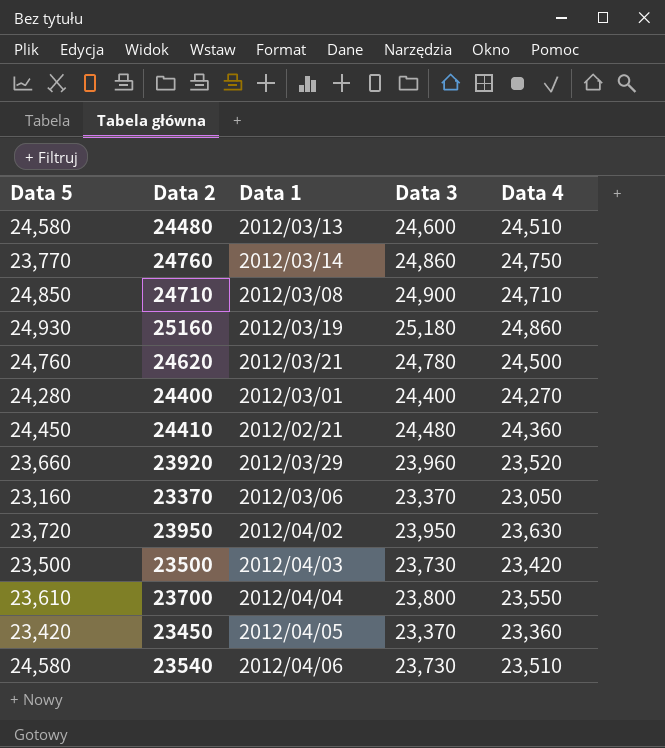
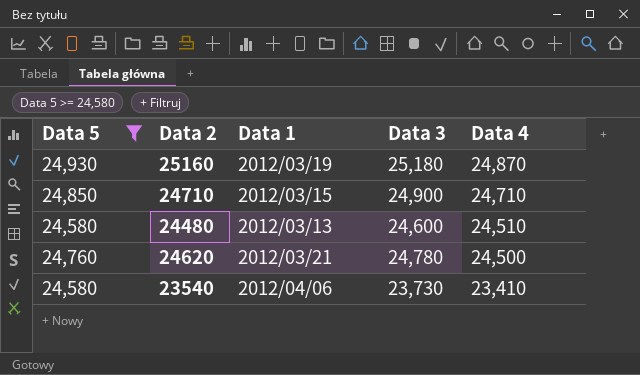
filter: none -> Data 5 >= 24,580
row order: none -> Data 4 descending
25160 | Data 4: 24,860 -> 24,870
24710 | Data 1: 2012/03/08 -> 2012/03/15
23540 | Data 4: 23,510 -> 23,410

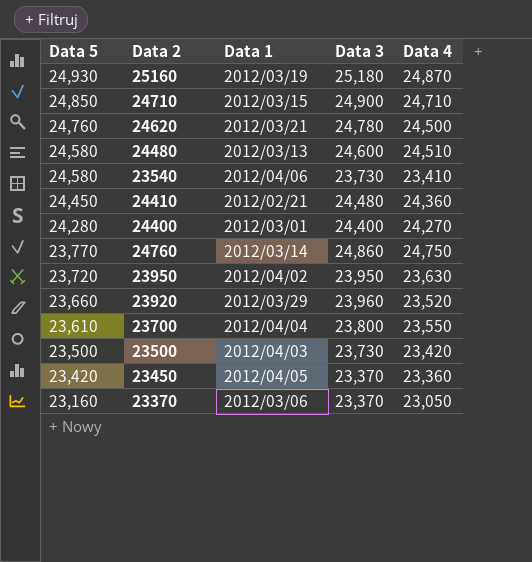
filter: Data 5 >= 24,580 -> none
row order: Data 4 descending -> Data 5 descending

